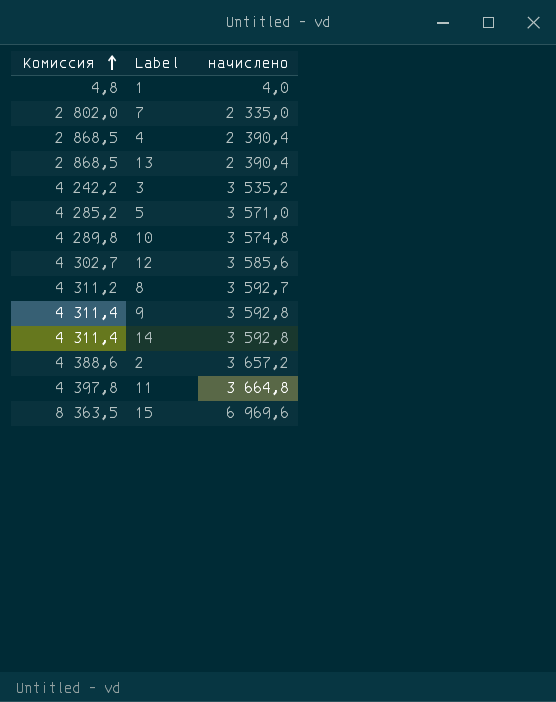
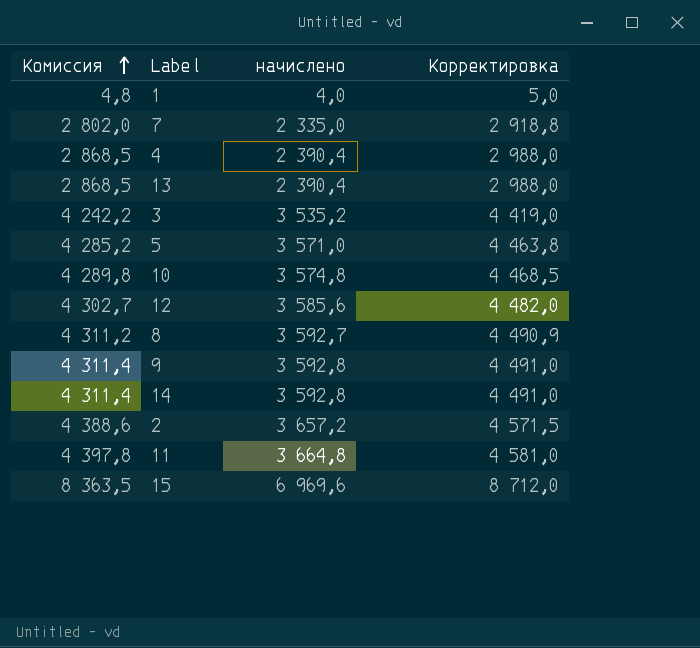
column Корректировка | formula: none -> [начислено] * 1,25

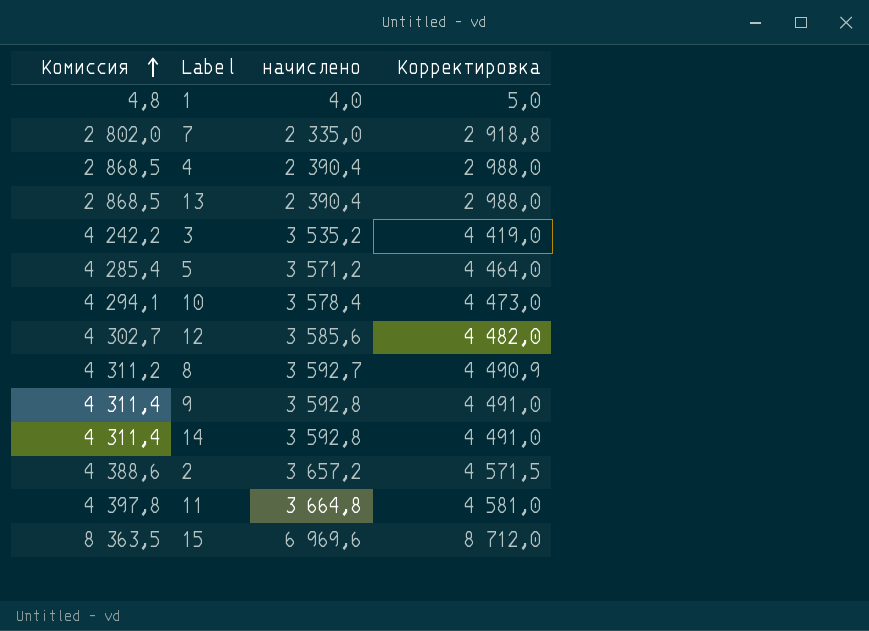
5 | Комиссия: 4 285,2 -> 4 285,4
5 | начислено: 3 571,0 -> 3 571,2
5 | Корректировка: 4 463,8 -> 4 464,0
10 | Комиссия: 4 289,8 -> 4 294,1
10 | начислено: 3 574,8 -> 3 578,4
10 | Корректировка: 4 468,5 -> 4 473,0

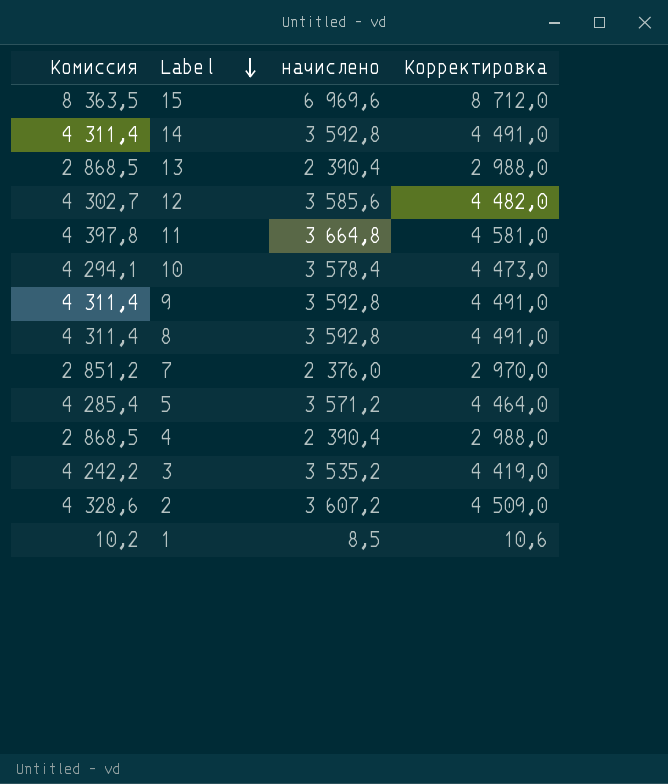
row order: Комиссия ascending -> Label descending
8 | Комиссия: 4 311,2 -> 4 311,4
8 | начислено: 3 592,7 -> 3 592,8
8 | Корректировка: 4 490,9 -> 4 491,0
7 | Комиссия: 2 802,0 -> 2 851,2
7 | начислено: 2 335,0 -> 2 376,0
7 | Корректировка: 2 918,8 -> 2 970,0
2 | Комиссия: 4 388,6 -> 4 328,6
2 | начислено: 3 657,2 -> 3 607,2
2 | Корректировка: 4 571,5 -> 4 509,0
1 | Комиссия: 4,8 -> 10,2
1 | начислено: 4,0 -> 8,5
1 | Корректировка: 5,0 -> 10,6

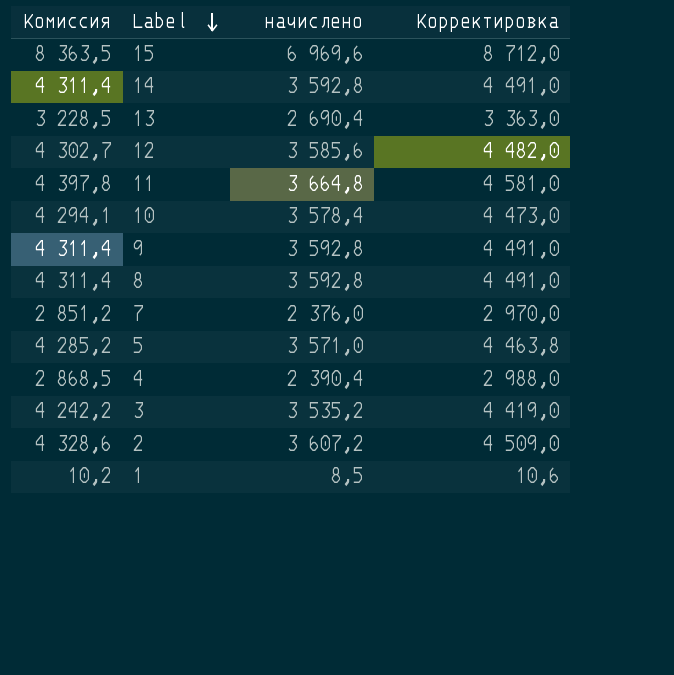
13 | Комиссия: 2 868,5 -> 3 228,5
13 | начислено: 2 390,4 -> 2 690,4
13 | Корректировка: 2 988,0 -> 3 363,0
5 | Комиссия: 4 285,4 -> 4 285,2
5 | начислено: 3 571,2 -> 3 571,0
5 | Корректировка: 4 464,0 -> 4 463,8

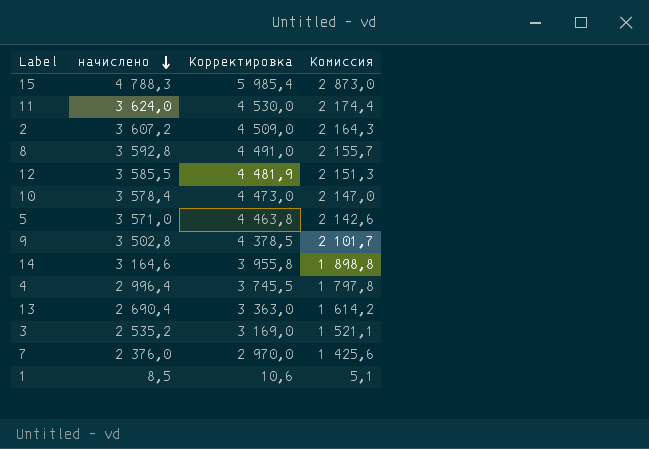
row order: Label descending -> начислено descending
column Комиссия | formula: [начислено] * 1,2 -> [начислено] * 0,6
column Комиссия | position: 1 -> 4
15 | начислено: 6 969,6 -> 4 788,3
15 | Корректировка: 8 712,0 -> 5 985,4
11 | начислено: 3 664,8 -> 3 624,0
11 | Корректировка: 4 581,0 -> 4 530,0
12 | начислено: 3 585,6 -> 3 585,5
12 | Корректировка: 4 482,0 -> 4 481,9
9 | начислено: 3 592,8 -> 3 502,8
9 | Корректировка: 4 491,0 -> 4 378,5
14 | начислено: 3 592,8 -> 3 164,6
14 | Корректировка: 4 491,0 -> 3 955,8
4 | начислено: 2 390,4 -> 2 996,4
4 | Корректировка: 2 988,0 -> 3 745,5
3 | начислено: 3 535,2 -> 2 535,2
3 | Корректировка: 4 419,0 -> 3 169,0

